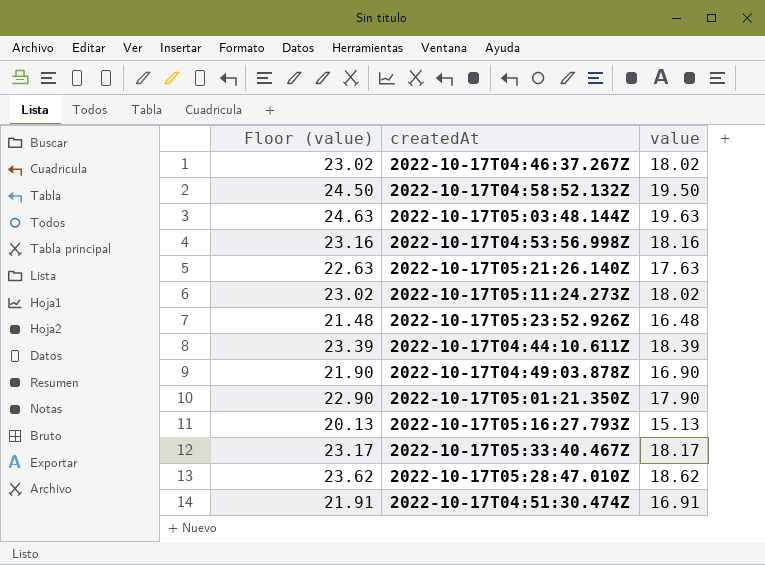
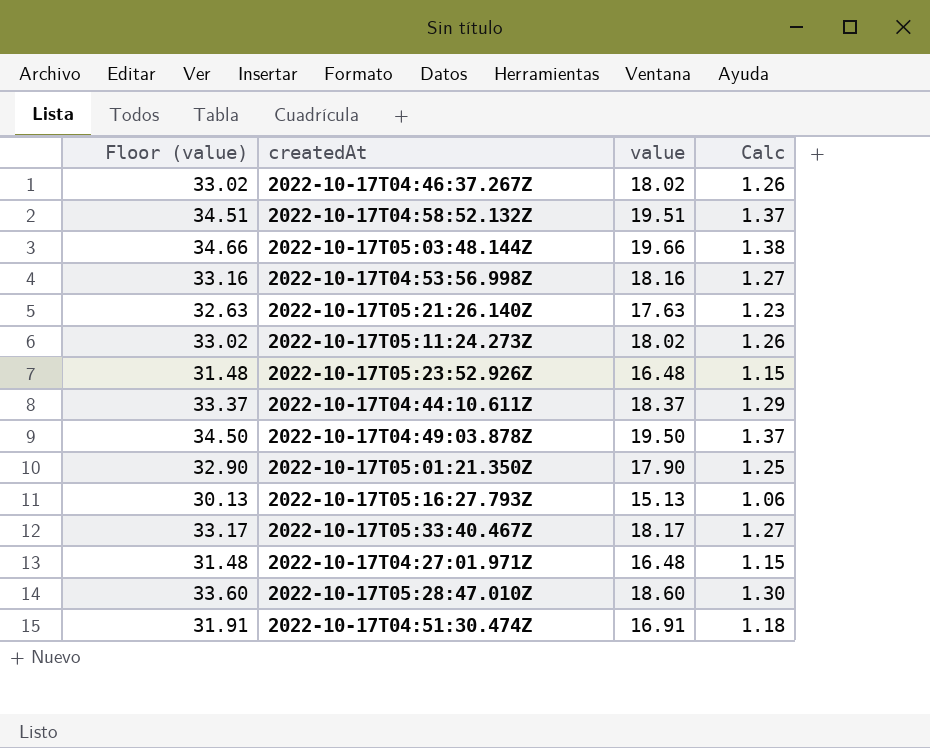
column Floor (value) | formula: [value] + 5 -> [value] + 15
column Calc | formula: none -> [value] * 0.07
2022-10-17T04:58:52.132Z | value: 19.50 -> 19.51
2022-10-17T05:03:48.144Z | value: 19.63 -> 19.66
2022-10-17T04:44:10.611Z | value: 18.39 -> 18.37
2022-10-17T04:49:03.878Z | value: 16.90 -> 19.50
row 2022-10-17T04:27:01.971Z: none -> 31.48 | 16.48 | 1.15
2022-10-17T05:28:47.010Z | value: 18.62 -> 18.60

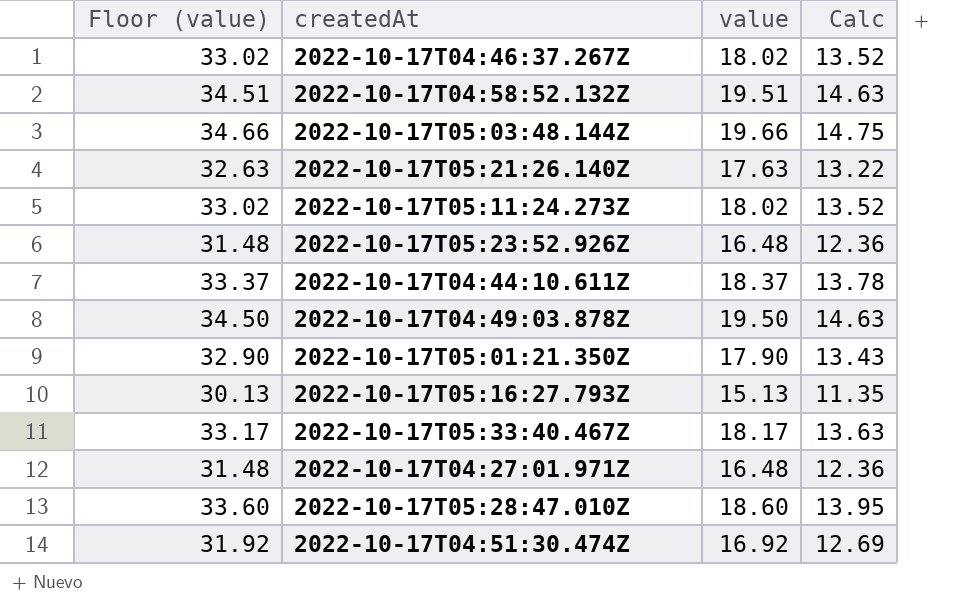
column Calc | formula: [value] * 0.07 -> [value] * 0.75
row 2022-10-17T04:53:56.998Z: 33.16 | 18.16 | 1.27 -> none
2022-10-17T04:51:30.474Z | Floor (value): 31.91 -> 31.92
2022-10-17T04:51:30.474Z | value: 16.91 -> 16.92

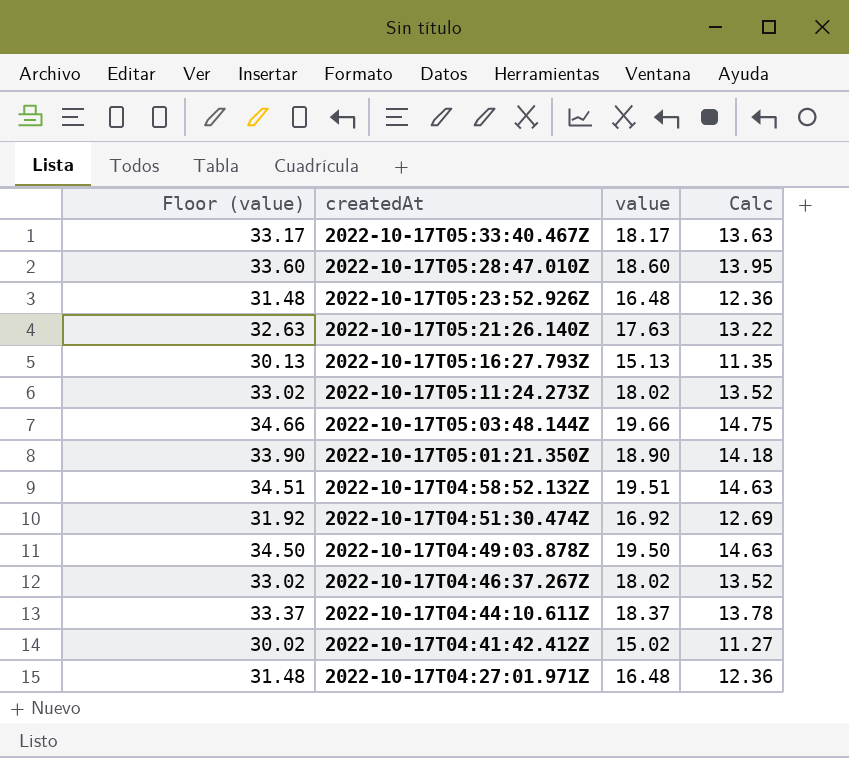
row order: none -> createdAt descending
2022-10-17T05:01:21.350Z | Floor (value): 32.90 -> 33.90
2022-10-17T05:01:21.350Z | value: 17.90 -> 18.90
2022-10-17T05:01:21.350Z | Calc: 13.43 -> 14.18
row 2022-10-17T04:41:42.412Z: none -> 30.02 | 15.02 | 11.27

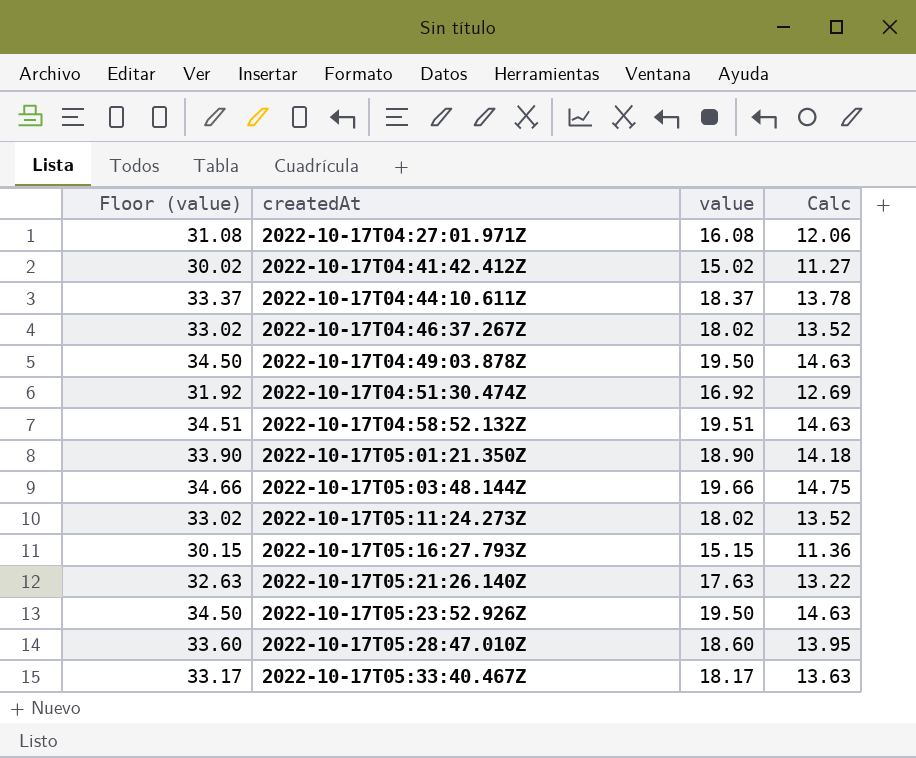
row order: createdAt descending -> createdAt ascending
2022-10-17T04:27:01.971Z | Floor (value): 31.48 -> 31.08
2022-10-17T04:27:01.971Z | value: 16.48 -> 16.08
2022-10-17T04:27:01.971Z | Calc: 12.36 -> 12.06
2022-10-17T05:16:27.793Z | Floor (value): 30.13 -> 30.15
2022-10-17T05:16:27.793Z | value: 15.13 -> 15.15
2022-10-17T05:16:27.793Z | Calc: 11.35 -> 11.36
2022-10-17T05:23:52.926Z | Floor (value): 31.48 -> 34.50
2022-10-17T05:23:52.926Z | value: 16.48 -> 19.50
2022-10-17T05:23:52.926Z | Calc: 12.36 -> 14.63

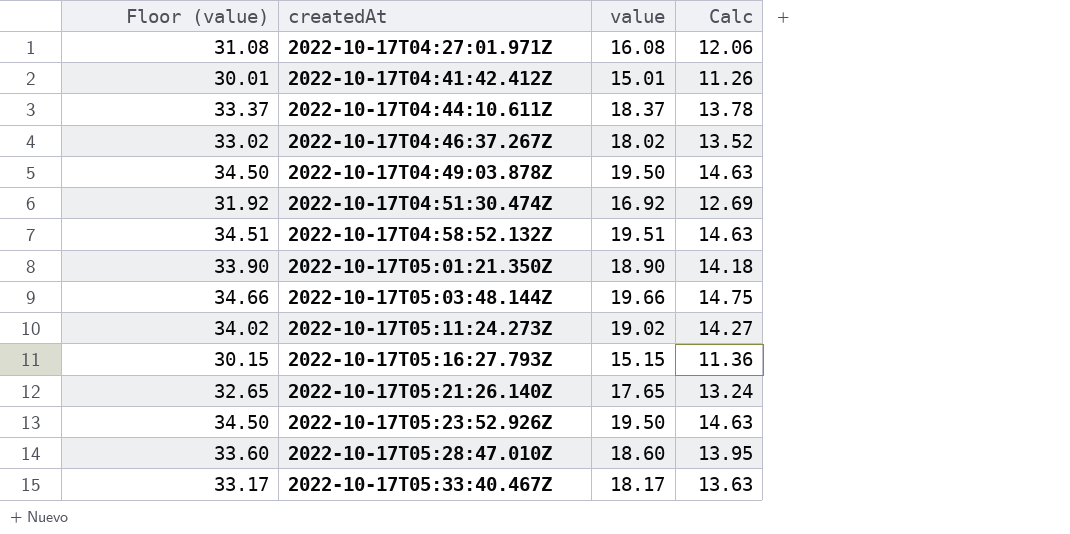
2022-10-17T04:41:42.412Z | Floor (value): 30.02 -> 30.01
2022-10-17T04:41:42.412Z | value: 15.02 -> 15.01
2022-10-17T04:41:42.412Z | Calc: 11.27 -> 11.26
2022-10-17T05:11:24.273Z | Floor (value): 33.02 -> 34.02
2022-10-17T05:11:24.273Z | value: 18.02 -> 19.02
2022-10-17T05:11:24.273Z | Calc: 13.52 -> 14.27
2022-10-17T05:21:26.140Z | Floor (value): 32.63 -> 32.65
2022-10-17T05:21:26.140Z | value: 17.63 -> 17.65
2022-10-17T05:21:26.140Z | Calc: 13.22 -> 13.24

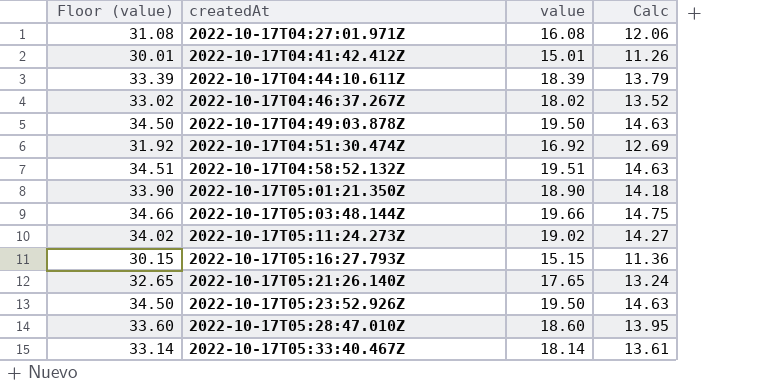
2022-10-17T04:44:10.611Z | Floor (value): 33.37 -> 33.39
2022-10-17T04:44:10.611Z | value: 18.37 -> 18.39
2022-10-17T04:44:10.611Z | Calc: 13.78 -> 13.79
2022-10-17T05:33:40.467Z | Floor (value): 33.17 -> 33.14
2022-10-17T05:33:40.467Z | value: 18.17 -> 18.14
2022-10-17T05:33:40.467Z | Calc: 13.63 -> 13.61

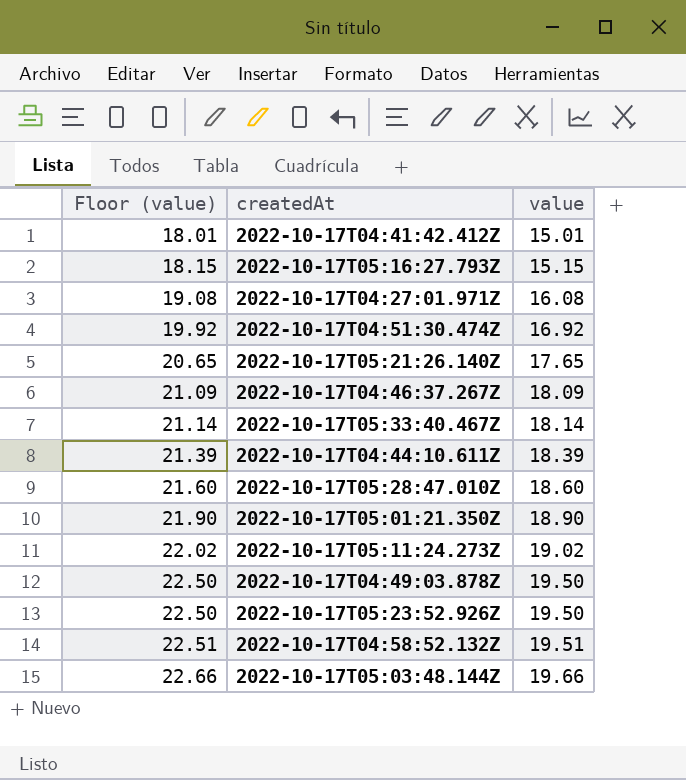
row order: createdAt ascending -> Floor (value) ascending
column Calc | formula: [value] * 0.75 -> none
column Floor (value) | formula: [value] + 15 -> [value] + 3
2022-10-17T04:46:37.267Z | value: 18.02 -> 18.09

